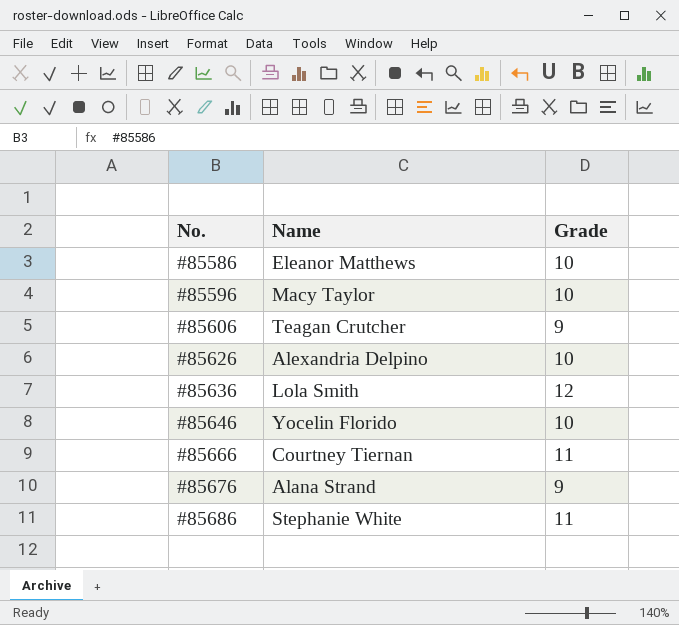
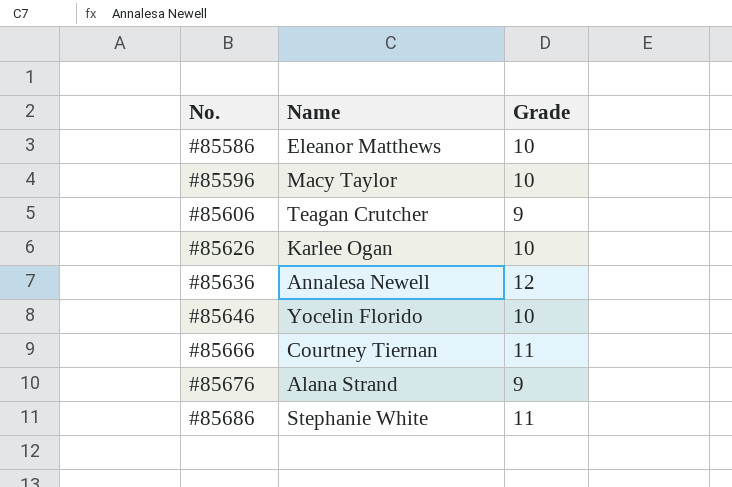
#85626 | Name: Alexandria Delpino -> Karlee Ogan
#85636 | Name: Lola Smith -> Annalesa Newell

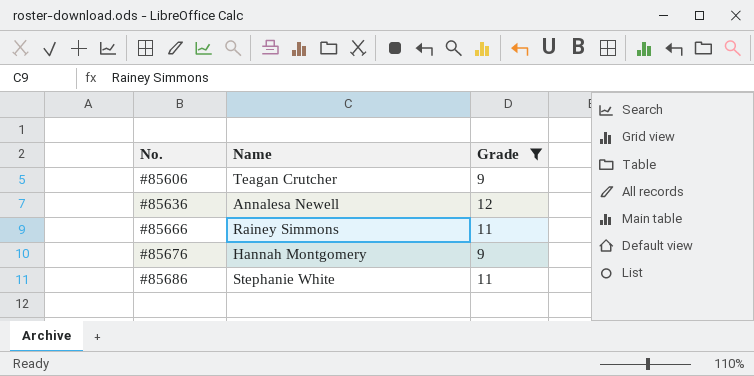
filter: none -> Grade != 10
#85666 | Name: Courtney Tiernan -> Rainey Simmons
#85676 | Name: Alana Strand -> Hannah Montgomery

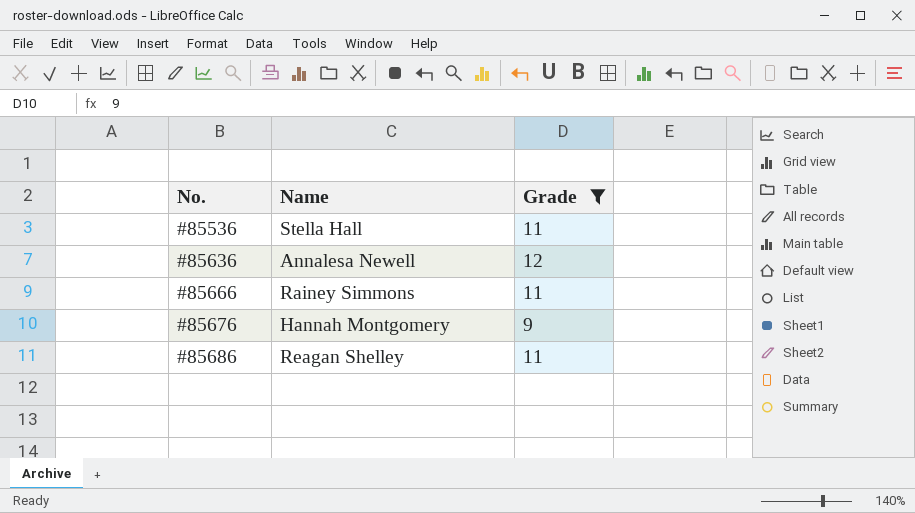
row #85606: Teagan Crutcher | 9 -> none
row #85536: none -> Stella Hall | 11
#85686 | Name: Stephanie White -> Reagan Shelley

